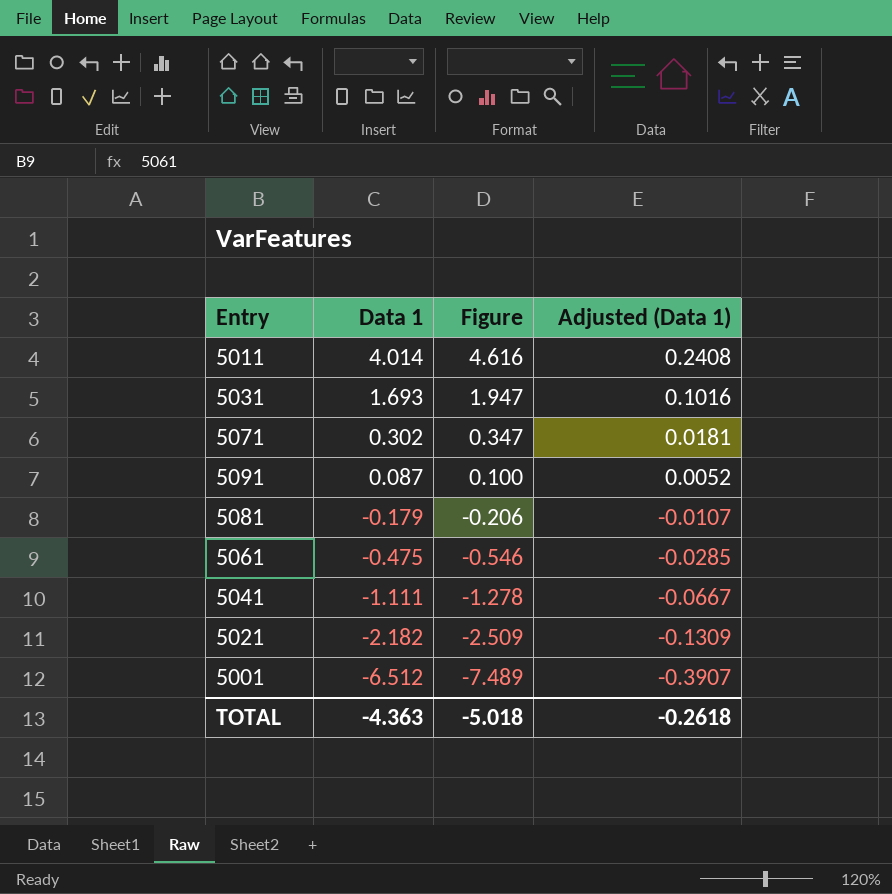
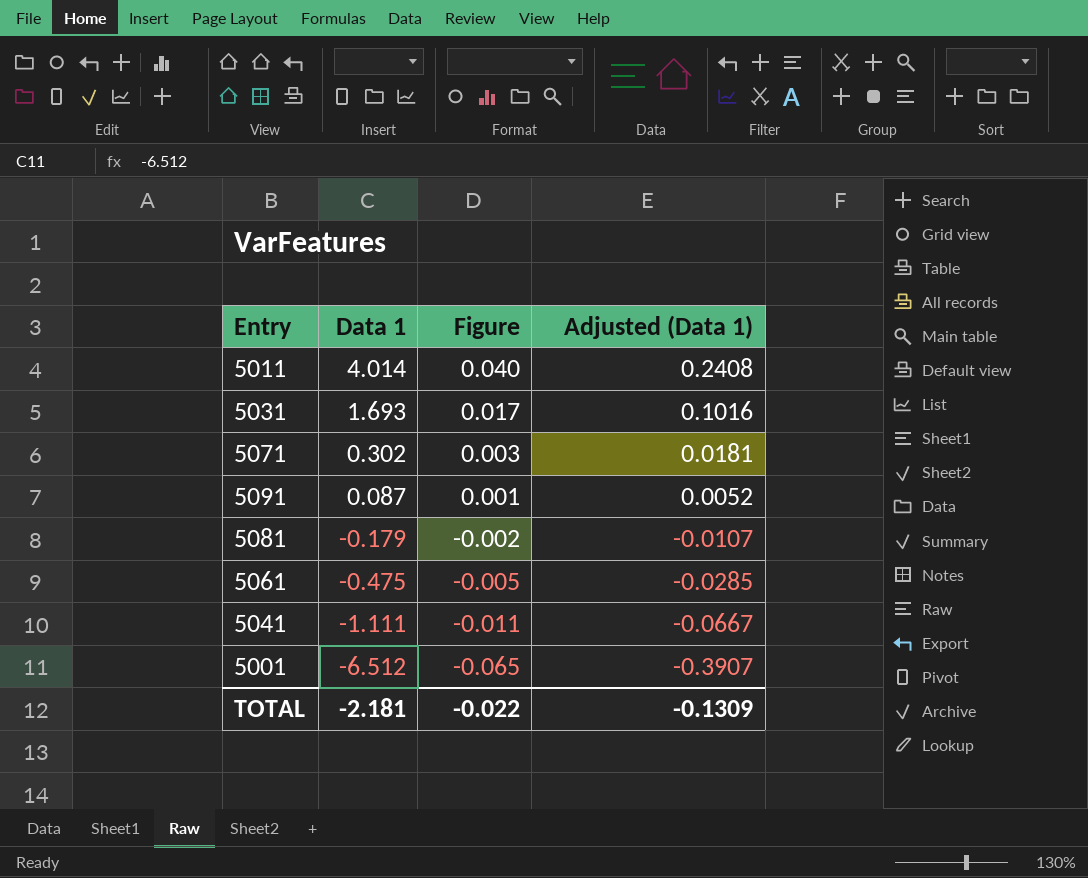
column Figure | formula: [Data 1] * 1.15 -> [Data 1] * 0.01
row 5021: -2.182 | -2.509 | -0.1309 -> none
TOTAL | Data 1: -4.363 -> -2.181
TOTAL | Figure: -5.018 -> -0.022
TOTAL | Adjusted (Data 1): -0.2618 -> -0.1309

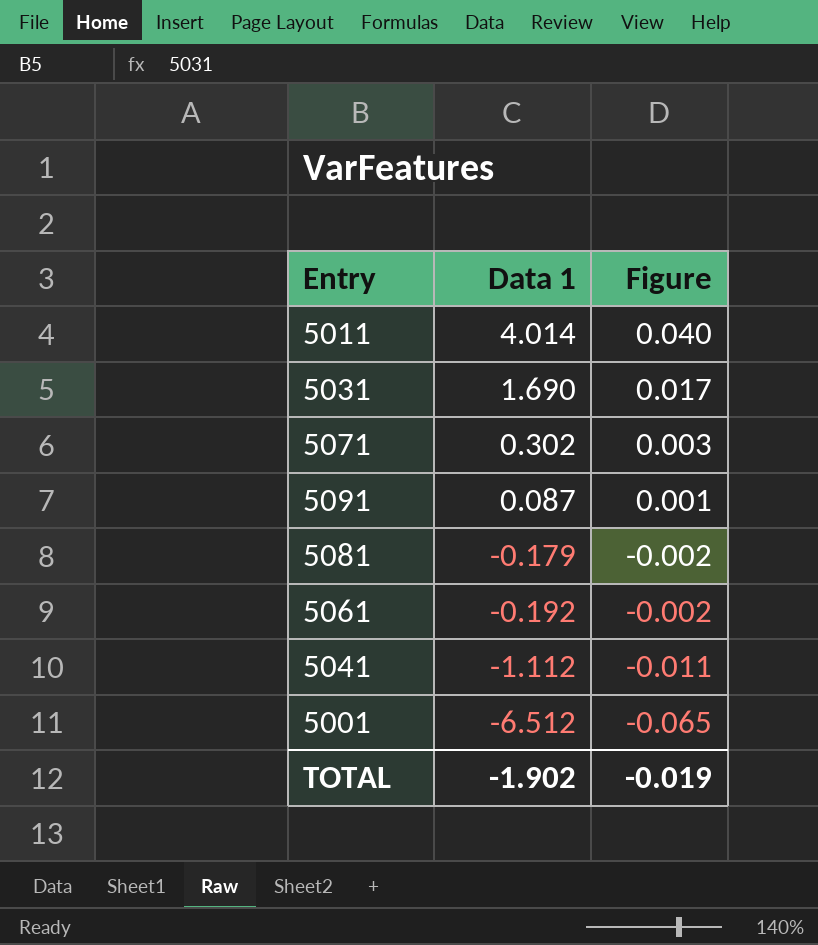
column Adjusted (Data 1) | formula: [Data 1] * 0.06 -> none
5031 | Data 1: 1.693 -> 1.690
5061 | Data 1: -0.475 -> -0.192
5061 | Figure: -0.005 -> -0.002
5041 | Data 1: -1.111 -> -1.112
TOTAL | Data 1: -2.181 -> -1.902
TOTAL | Figure: -0.022 -> -0.019

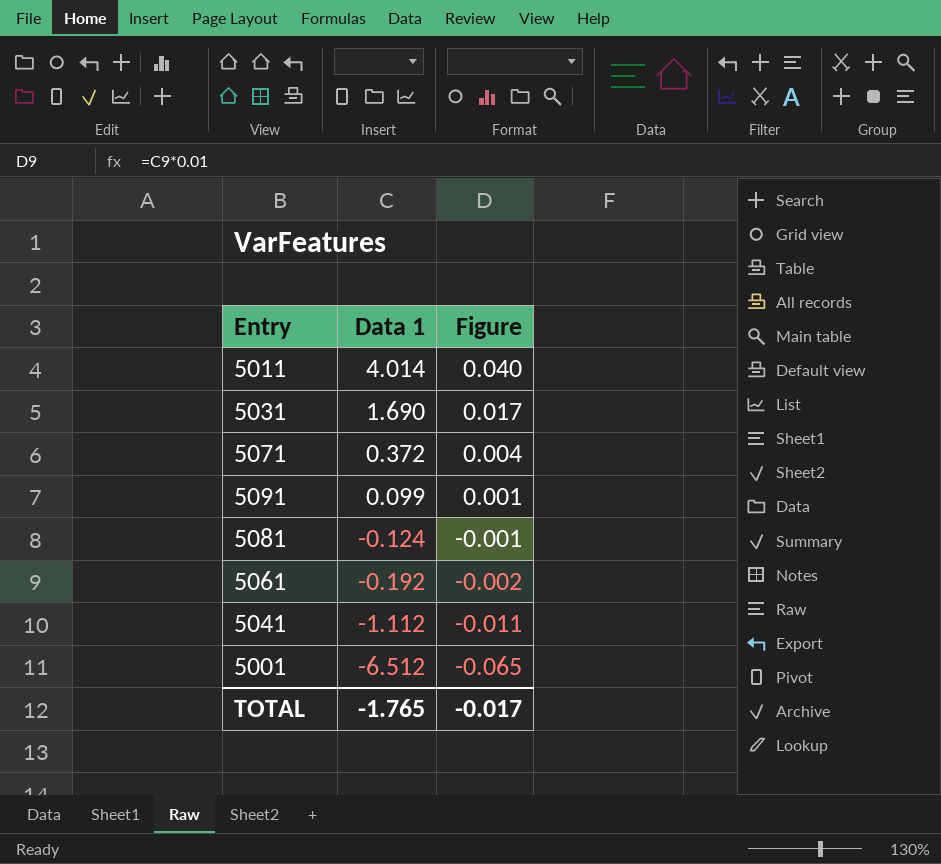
5071 | Data 1: 0.302 -> 0.372
5071 | Figure: 0.003 -> 0.004
5091 | Data 1: 0.087 -> 0.099
5081 | Data 1: -0.179 -> -0.124
5081 | Figure: -0.002 -> -0.001
TOTAL | Data 1: -1.902 -> -1.765
TOTAL | Figure: -0.019 -> -0.017

